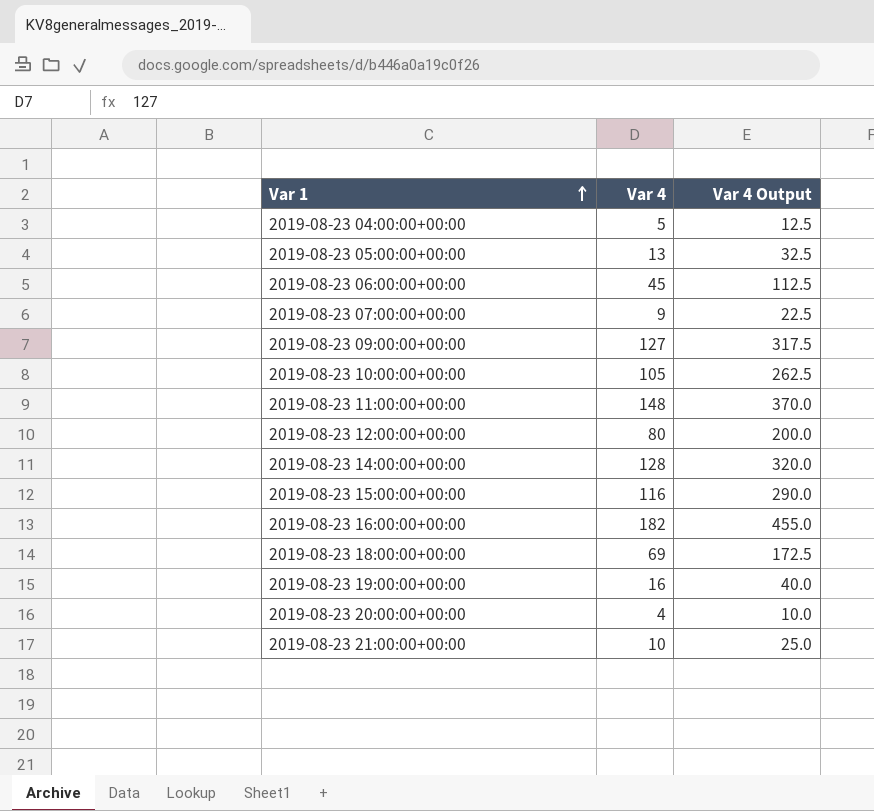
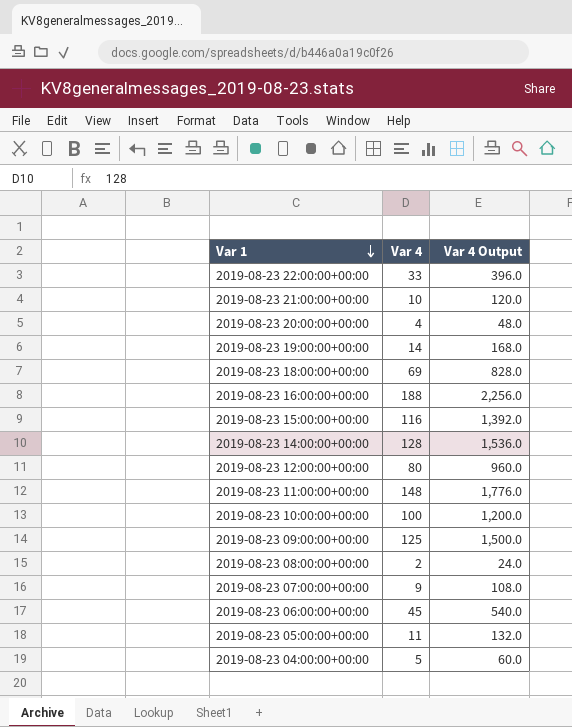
row order: Var 1 ascending -> Var 1 descending
column Var 4 Output | formula: [Var 4] * 2.5 -> [Var 4] * 12
row 2019-08-23 22:00:00+00:00: none -> 33 | 396.0
2019-08-23 19:00:00+00:00 | Var 4: 16 -> 14
2019-08-23 16:00:00+00:00 | Var 4: 182 -> 188
2019-08-23 10:00:00+00:00 | Var 4: 105 -> 100
2019-08-23 09:00:00+00:00 | Var 4: 127 -> 125
row 2019-08-23 08:00:00+00:00: none -> 2 | 24.0
2019-08-23 05:00:00+00:00 | Var 4: 13 -> 11

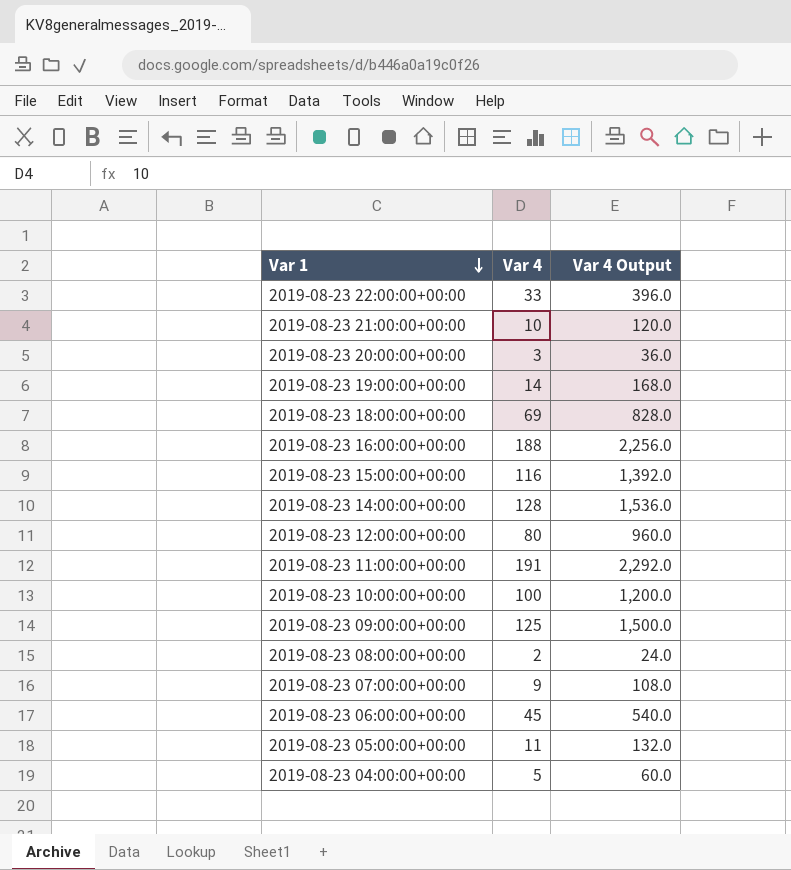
2019-08-23 20:00:00+00:00 | Var 4: 4 -> 3
2019-08-23 20:00:00+00:00 | Var 4 Output: 48.0 -> 36.0
2019-08-23 11:00:00+00:00 | Var 4: 148 -> 191
2019-08-23 11:00:00+00:00 | Var 4 Output: 1,776.0 -> 2,292.0

